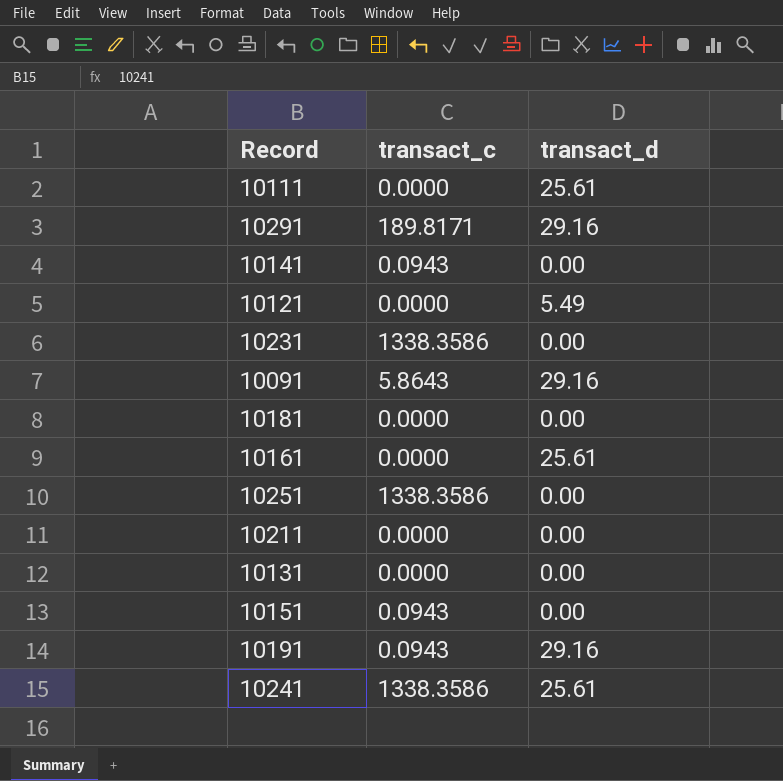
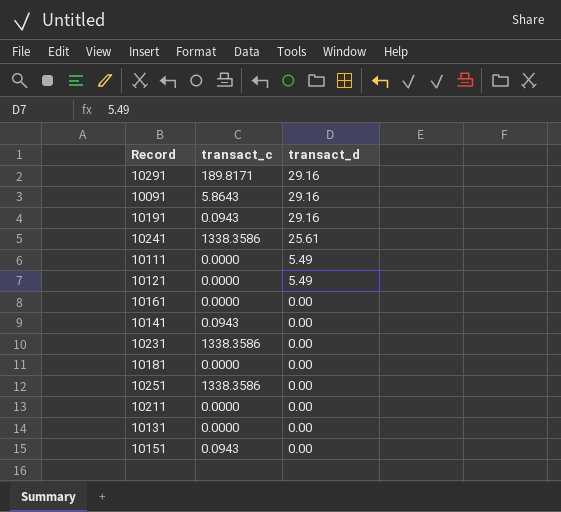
row order: none -> transact_d descending
10111 | transact_d: 25.61 -> 5.49
10161 | transact_d: 25.61 -> 0.00

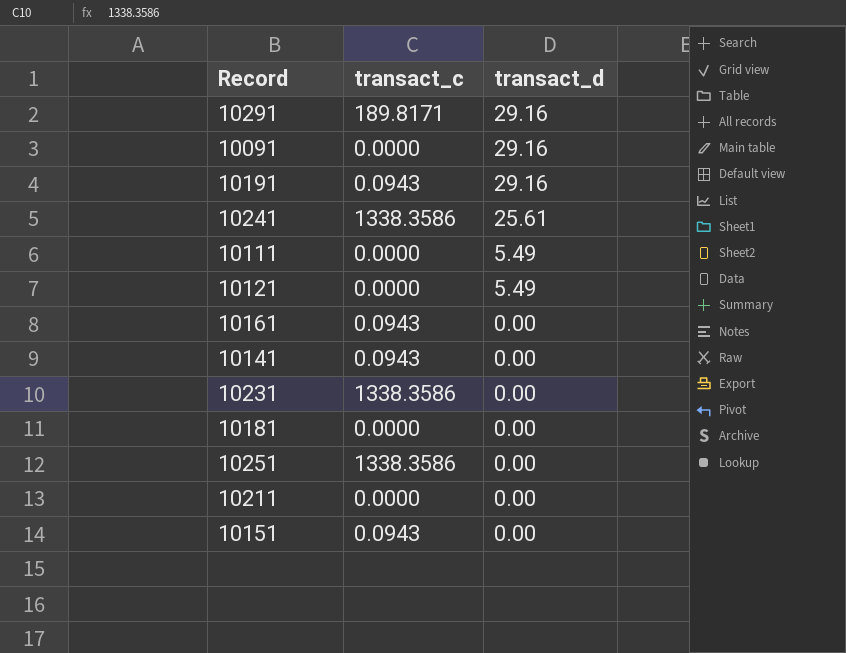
row 10131: 0.0000 | 0.00 -> none
10091 | transact_c: 5.8643 -> 0.0000
10161 | transact_c: 0.0000 -> 0.0943

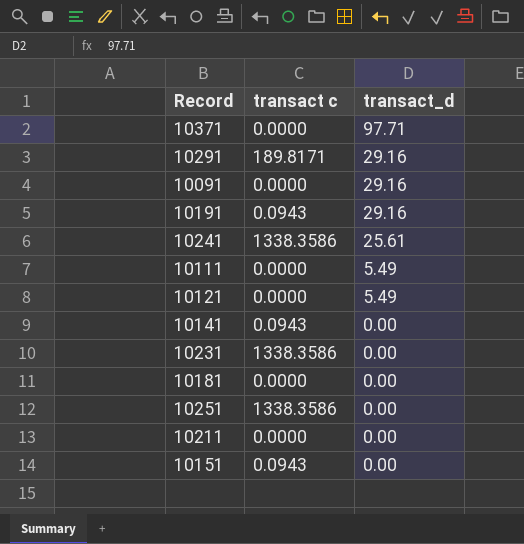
column name: transact_c -> transact c
row 10161: 0.0943 | 0.00 -> none
row 10371: none -> 0.0000 | 97.71

